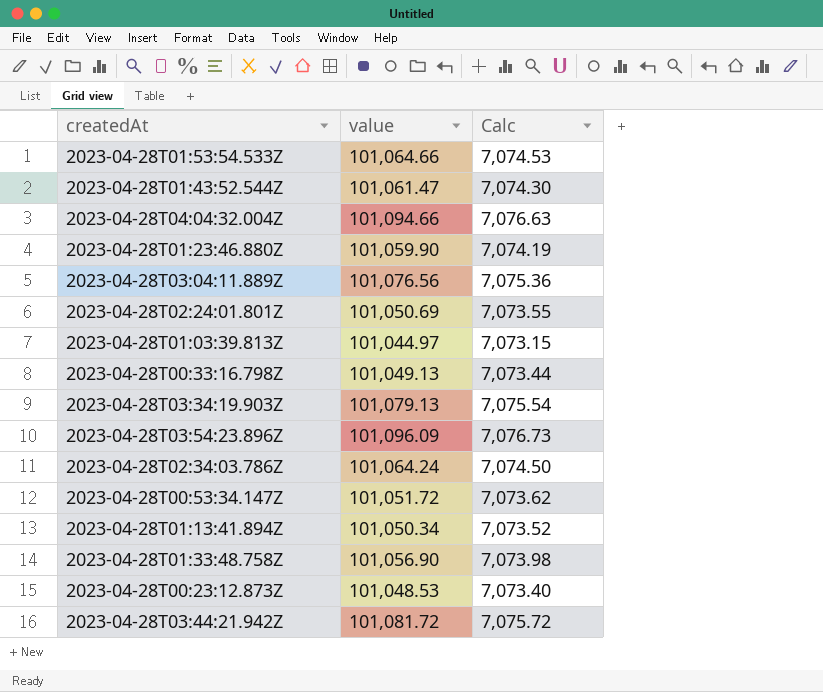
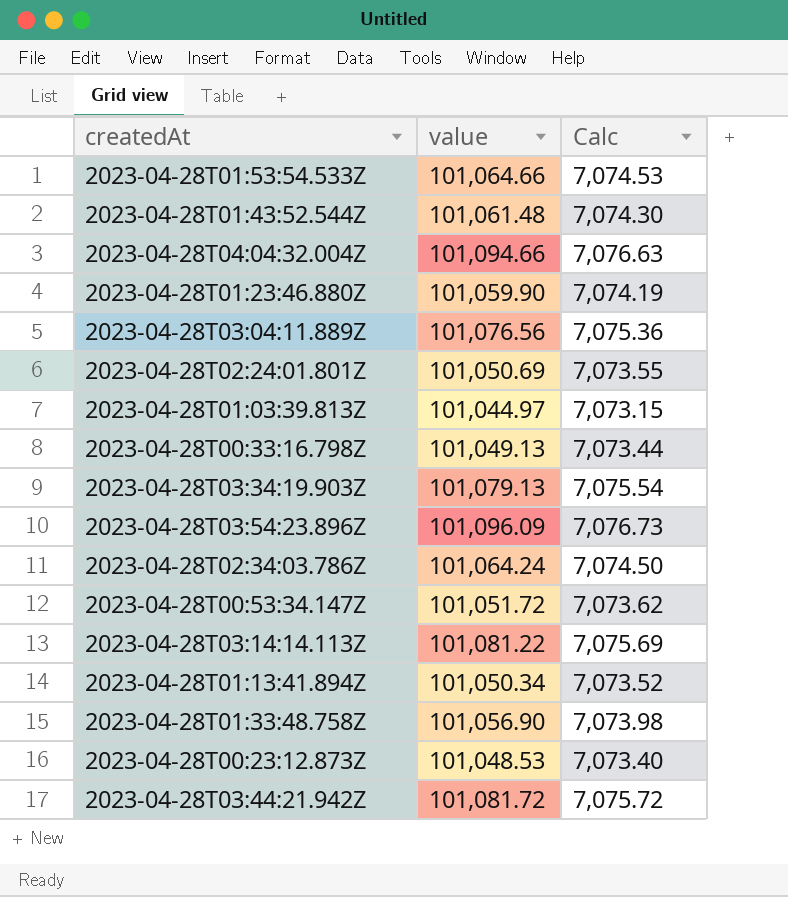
2023-04-28T01:43:52.544Z | value: 101,061.47 -> 101,061.48
row 2023-04-28T03:14:14.113Z: none -> 101,081.22 | 7,075.69

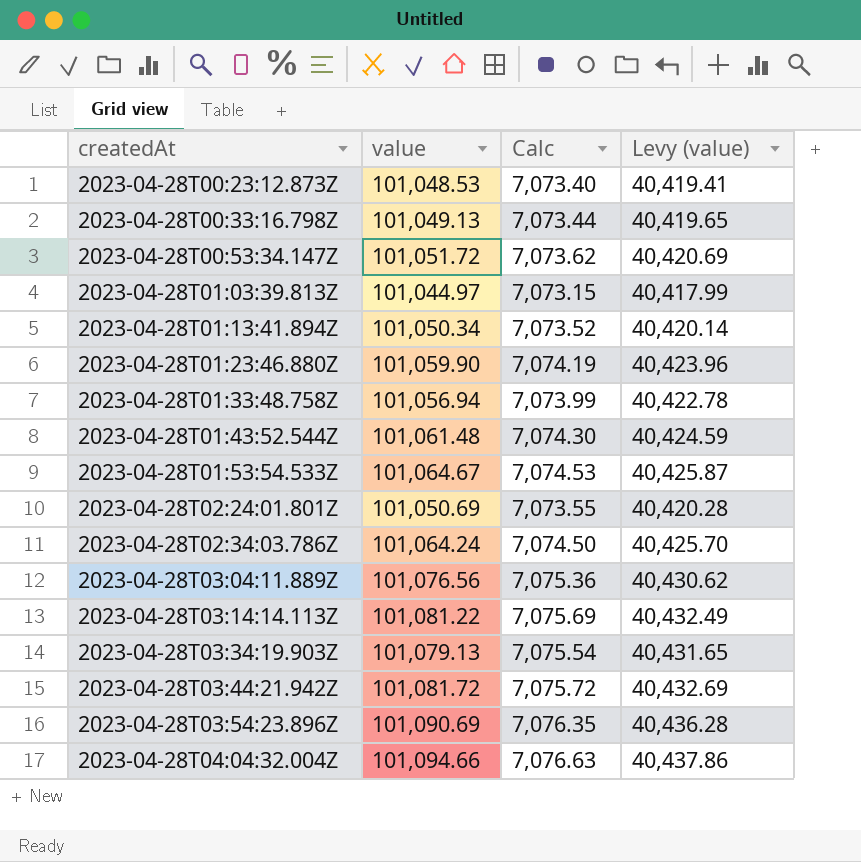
row order: none -> createdAt ascending
column Levy (value) | formula: none -> [value] * 0.4
2023-04-28T01:33:48.758Z | value: 101,056.90 -> 101,056.94
2023-04-28T01:33:48.758Z | Calc: 7,073.98 -> 7,073.99
2023-04-28T01:53:54.533Z | value: 101,064.66 -> 101,064.67
2023-04-28T03:54:23.896Z | value: 101,096.09 -> 101,090.69
2023-04-28T03:54:23.896Z | Calc: 7,076.73 -> 7,076.35

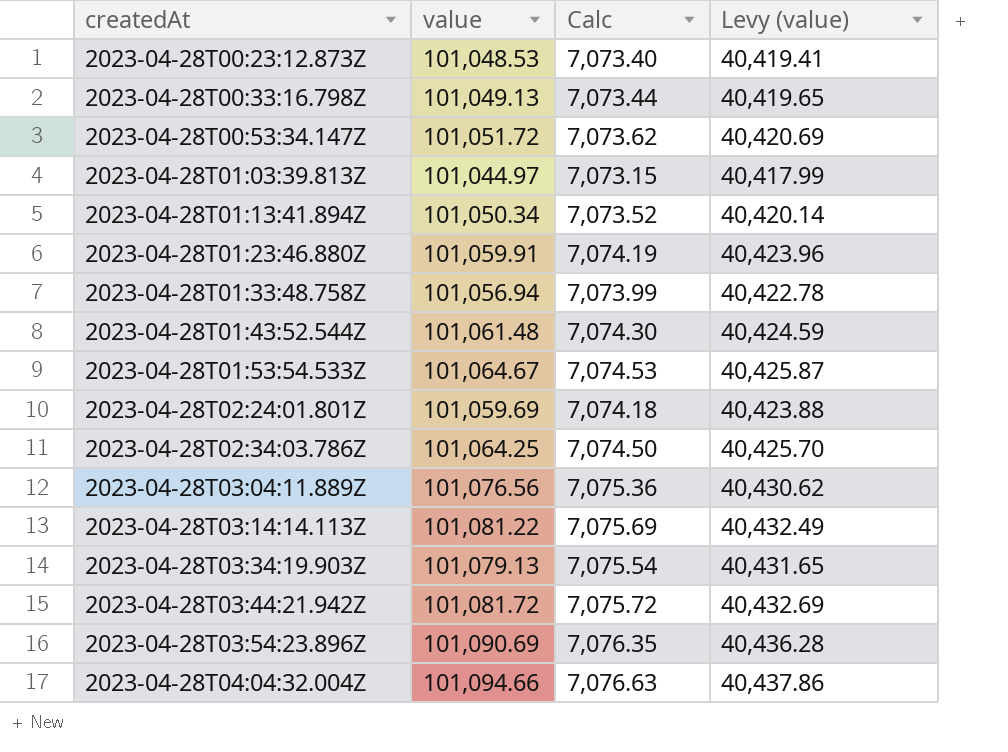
2023-04-28T01:23:46.880Z | value: 101,059.90 -> 101,059.91
2023-04-28T02:24:01.801Z | value: 101,050.69 -> 101,059.69
2023-04-28T02:24:01.801Z | Calc: 7,073.55 -> 7,074.18
2023-04-28T02:24:01.801Z | Levy (value): 40,420.28 -> 40,423.88
2023-04-28T02:34:03.786Z | value: 101,064.24 -> 101,064.25

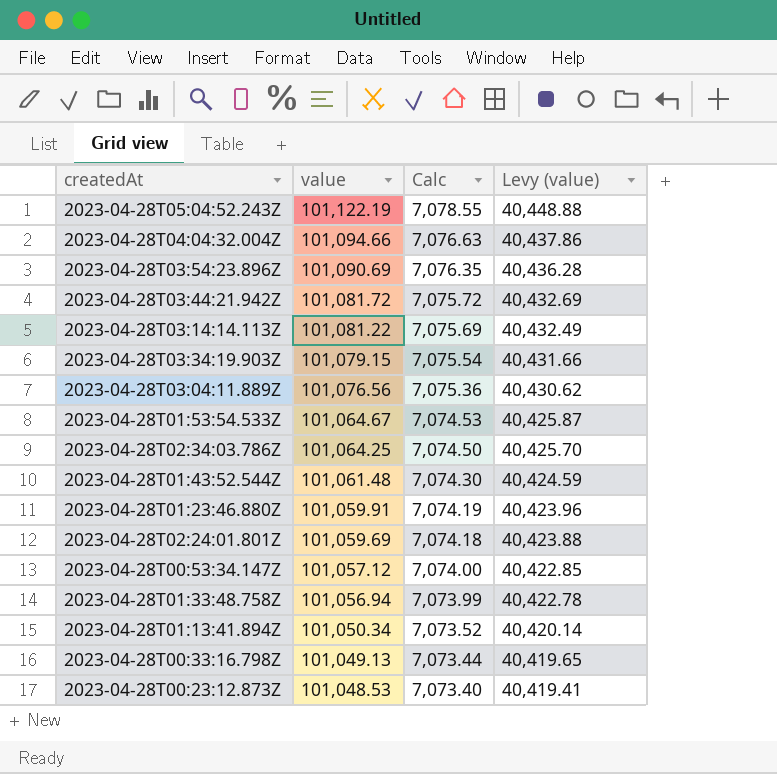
row order: createdAt ascending -> value descending
row 2023-04-28T01:03:39.813Z: 101,044.97 | 7,073.15 | 40,417.99 -> none
row 2023-04-28T05:04:52.243Z: none -> 101,122.19 | 7,078.55 | 40,448.88
2023-04-28T03:34:19.903Z | value: 101,079.13 -> 101,079.15
2023-04-28T03:34:19.903Z | Levy (value): 40,431.65 -> 40,431.66
2023-04-28T00:53:34.147Z | value: 101,051.72 -> 101,057.12
2023-04-28T00:53:34.147Z | Calc: 7,073.62 -> 7,074.00
2023-04-28T00:53:34.147Z | Levy (value): 40,420.69 -> 40,422.85

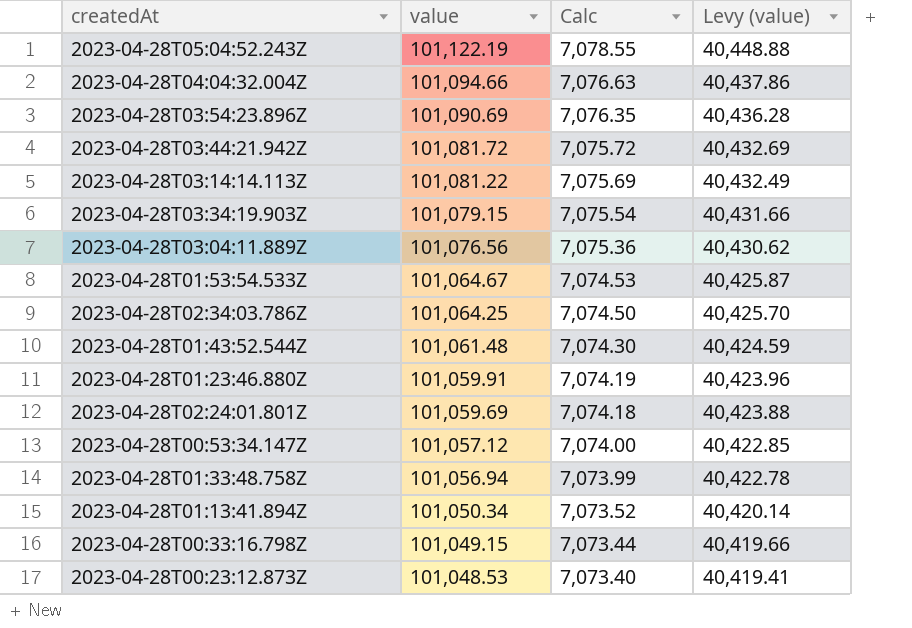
2023-04-28T00:33:16.798Z | value: 101,049.13 -> 101,049.15
2023-04-28T00:33:16.798Z | Levy (value): 40,419.65 -> 40,419.66

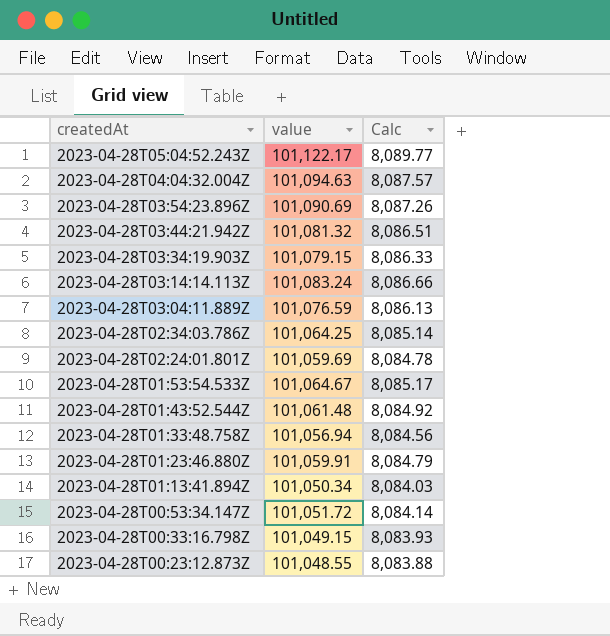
row order: value descending -> createdAt descending
column Levy (value) | formula: [value] * 0.4 -> none
column Calc | formula: [value] * 0.07 -> [value] * 0.08
2023-04-28T05:04:52.243Z | value: 101,122.19 -> 101,122.17
2023-04-28T04:04:32.004Z | value: 101,094.66 -> 101,094.63
2023-04-28T03:44:21.942Z | value: 101,081.72 -> 101,081.32
2023-04-28T03:14:14.113Z | value: 101,081.22 -> 101,083.24
2023-04-28T03:04:11.889Z | value: 101,076.56 -> 101,076.59
2023-04-28T00:53:34.147Z | value: 101,057.12 -> 101,051.72
2023-04-28T00:23:12.873Z | value: 101,048.53 -> 101,048.55

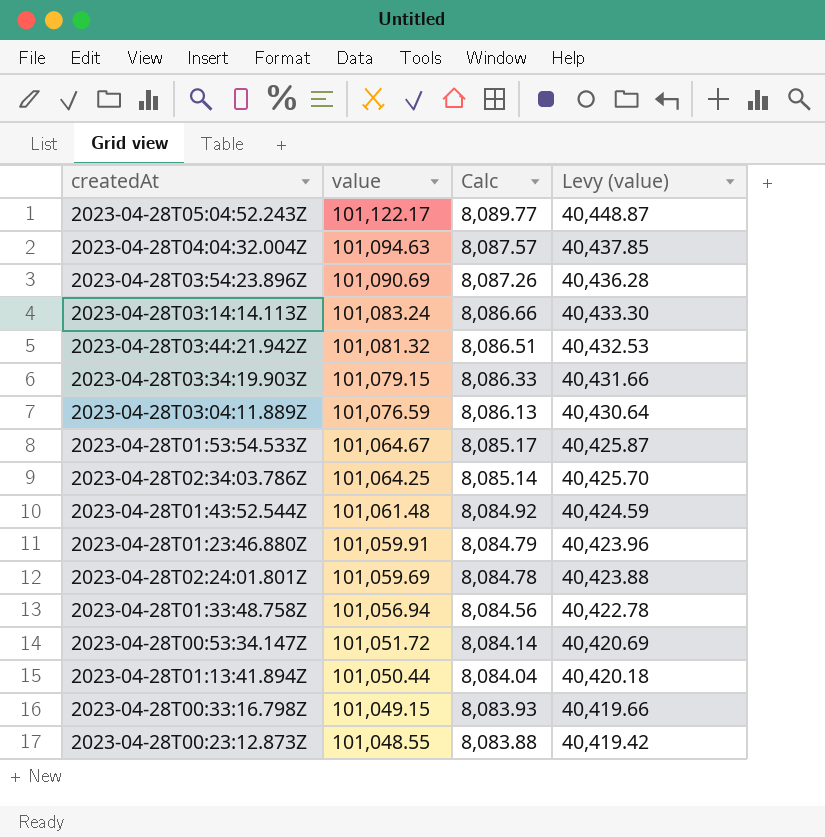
row order: createdAt descending -> value descending
column Levy (value) | formula: none -> [value] * 0.4
2023-04-28T01:13:41.894Z | value: 101,050.34 -> 101,050.44
2023-04-28T01:13:41.894Z | Calc: 8,084.03 -> 8,084.04

